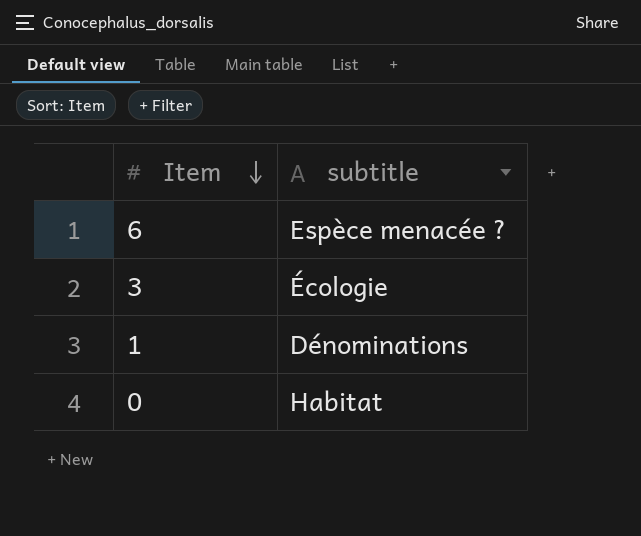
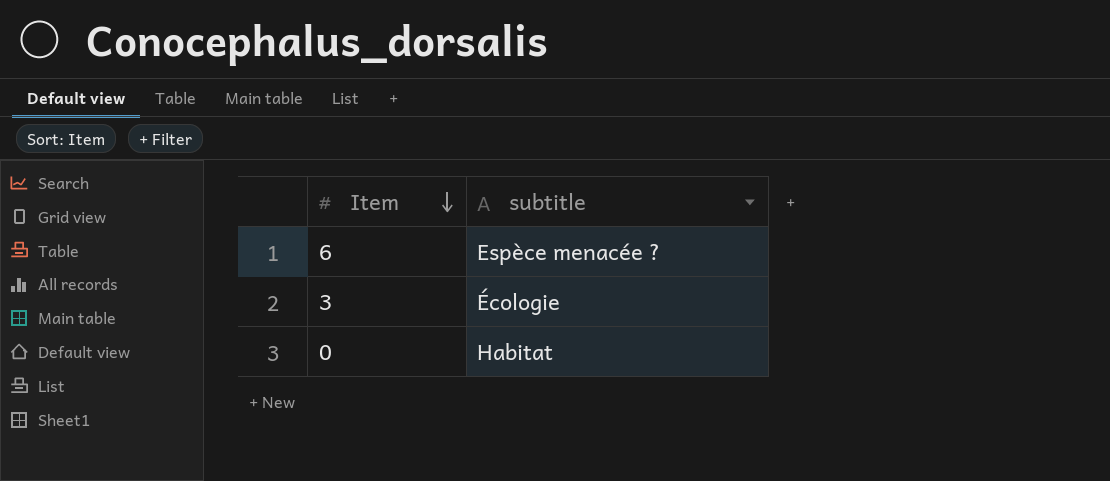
row 1: Dénominations -> none

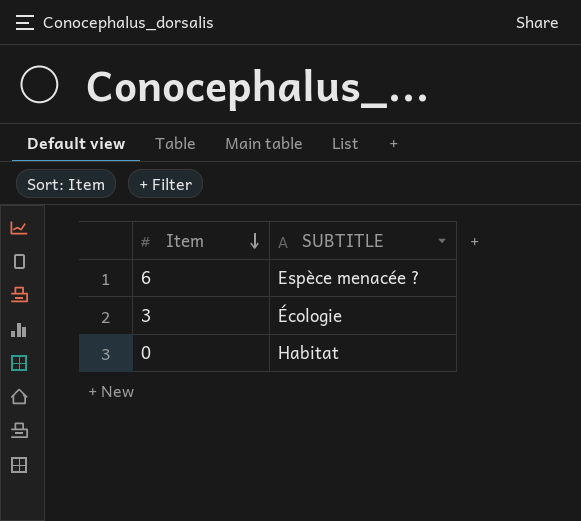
column name: subtitle -> SUBTITLE

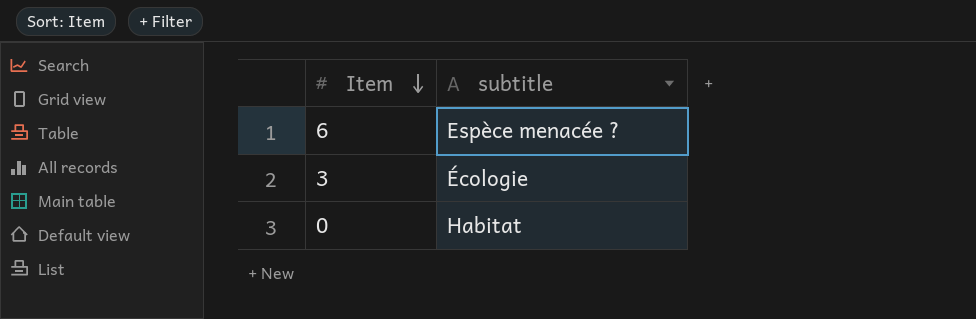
column name: SUBTITLE -> subtitle

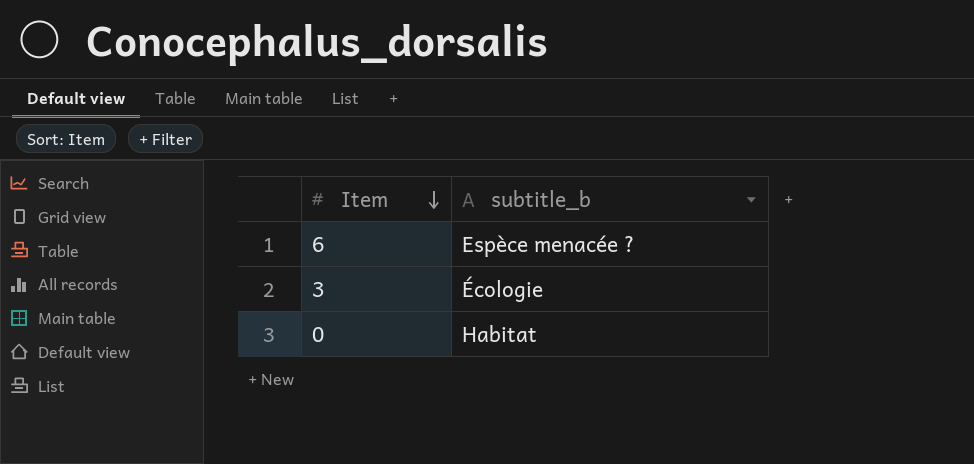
column name: subtitle -> subtitle_b

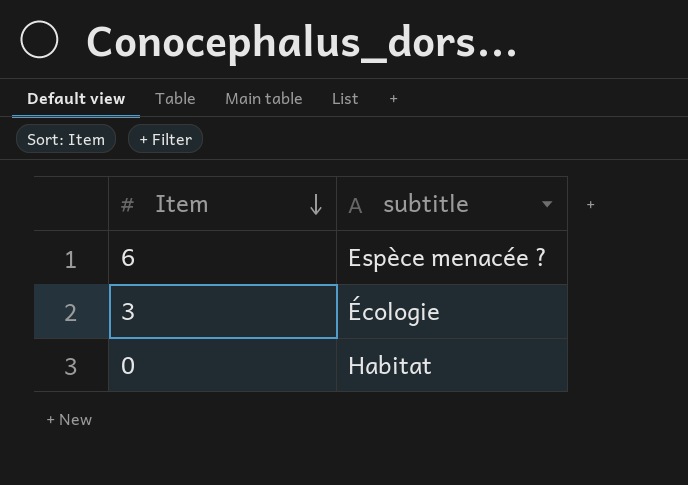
column name: subtitle_b -> subtitle

